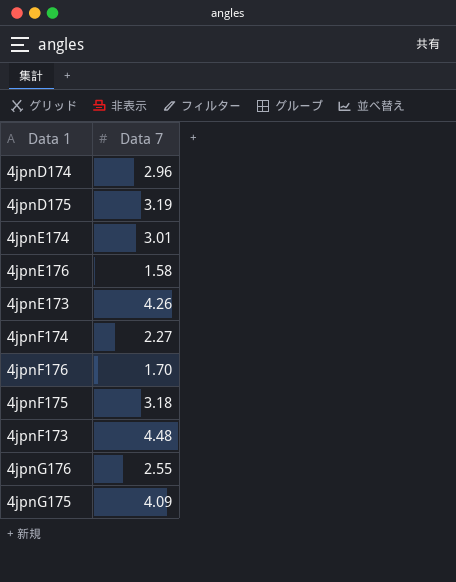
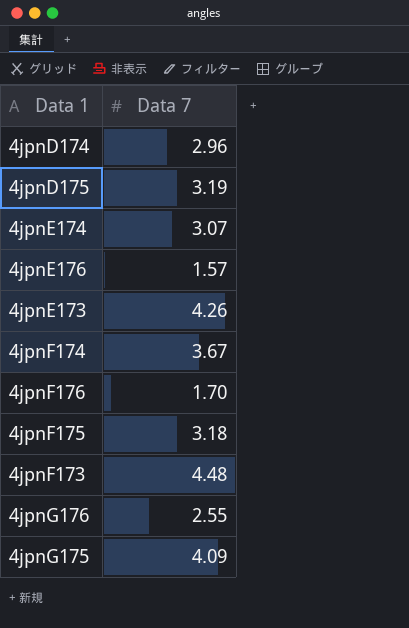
4jpnE174 | Data 7: 3.01 -> 3.07
4jpnE176 | Data 7: 1.58 -> 1.57
4jpnF174 | Data 7: 2.27 -> 3.67

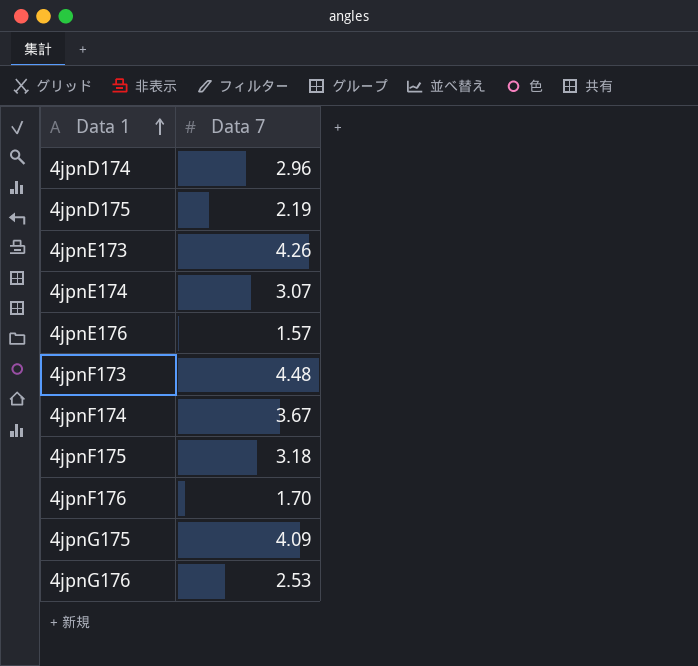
row order: none -> Data 1 ascending
4jpnD175 | Data 7: 3.19 -> 2.19
4jpnG176 | Data 7: 2.55 -> 2.53

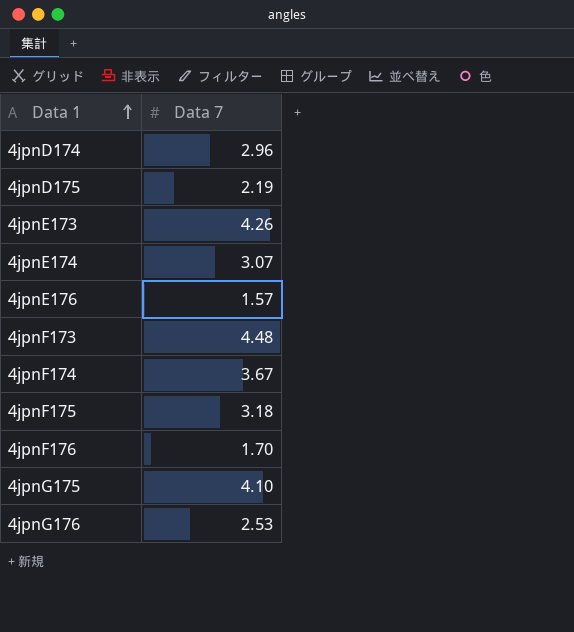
4jpnG175 | Data 7: 4.09 -> 4.10

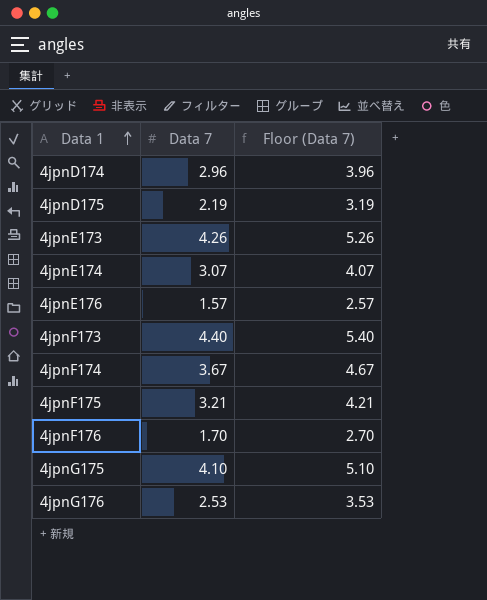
column Floor (Data 7) | formula: none -> [Data 7] + 1
4jpnF173 | Data 7: 4.48 -> 4.40
4jpnF175 | Data 7: 3.18 -> 3.21

